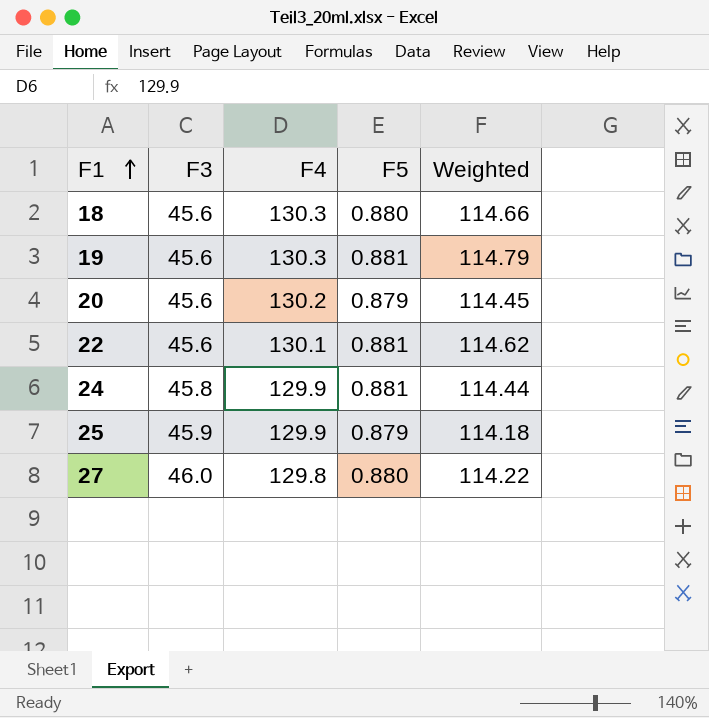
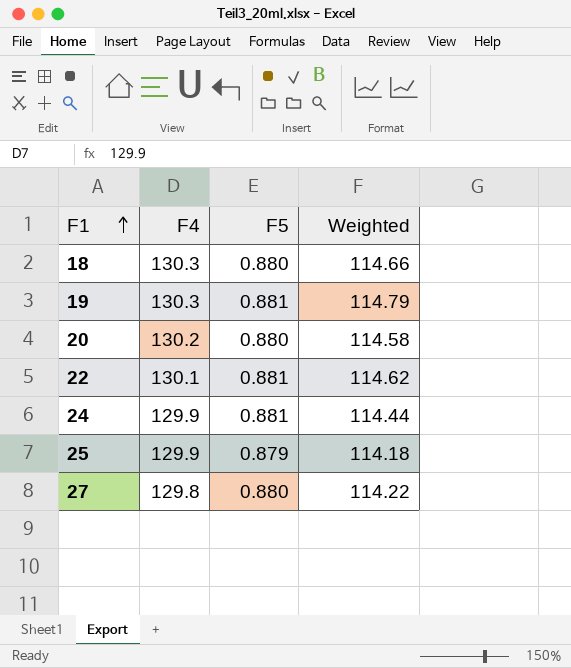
column F3 | position: 2 -> none
20 | F5: 0.879 -> 0.880
20 | Weighted: 114.45 -> 114.58

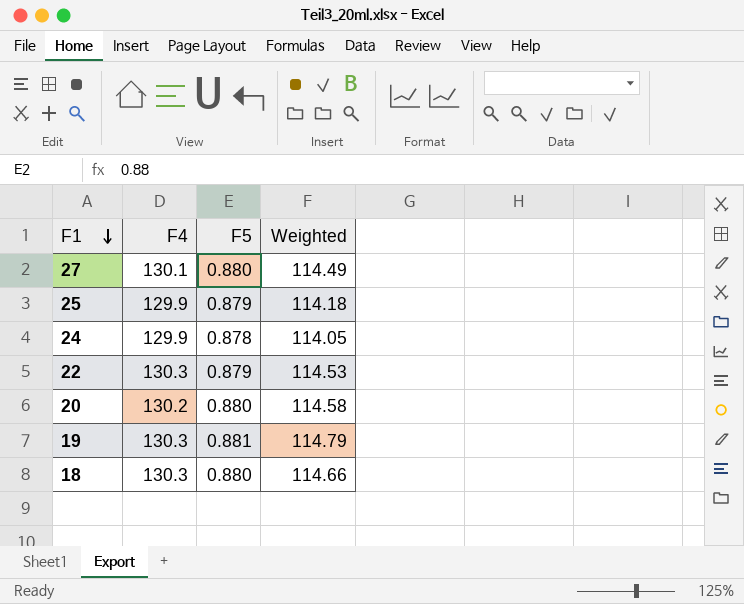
row order: F1 ascending -> F1 descending
27 | F4: 129.8 -> 130.1
27 | Weighted: 114.22 -> 114.49
24 | F5: 0.881 -> 0.878
24 | Weighted: 114.44 -> 114.05
22 | F4: 130.1 -> 130.3
22 | F5: 0.881 -> 0.879
22 | Weighted: 114.62 -> 114.53

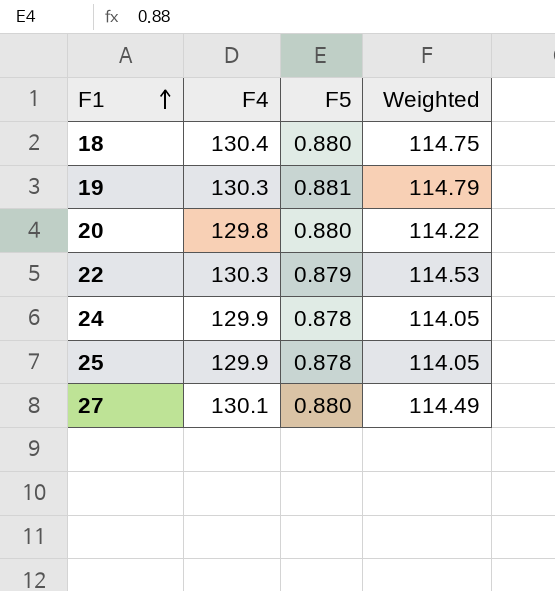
row order: F1 descending -> F1 ascending
18 | F4: 130.3 -> 130.4
18 | Weighted: 114.66 -> 114.75
20 | F4: 130.2 -> 129.8
20 | Weighted: 114.58 -> 114.22
25 | F5: 0.879 -> 0.878
25 | Weighted: 114.18 -> 114.05

